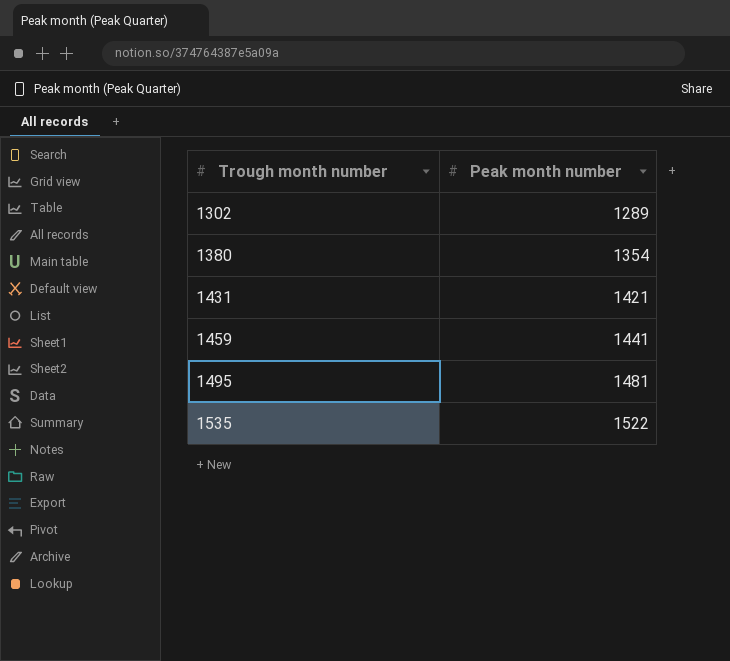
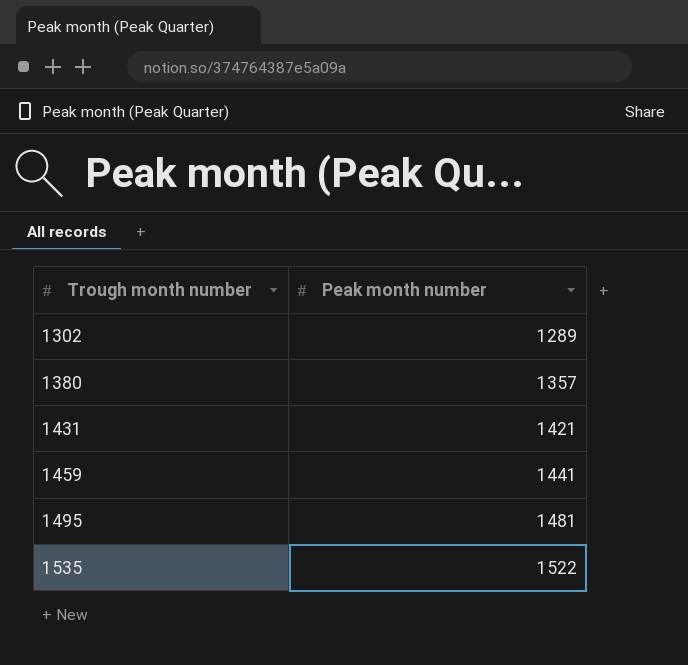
1380 | Peak month number: 1354 -> 1357

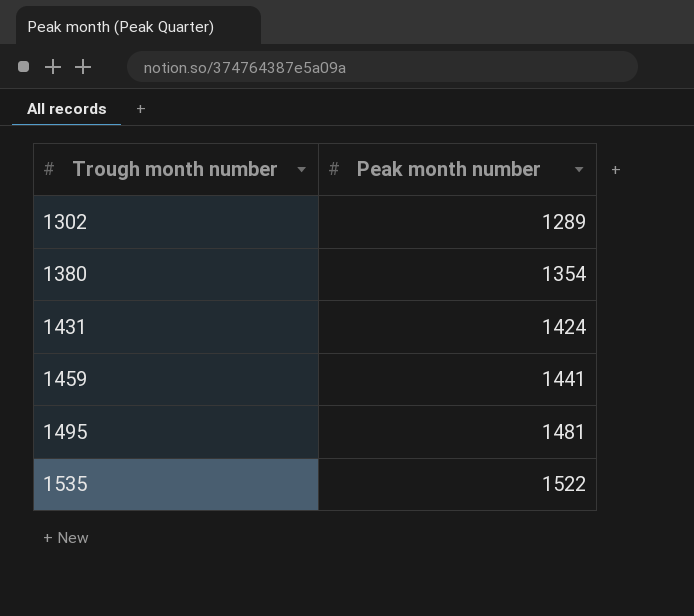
1380 | Peak month number: 1357 -> 1354
1431 | Peak month number: 1421 -> 1424

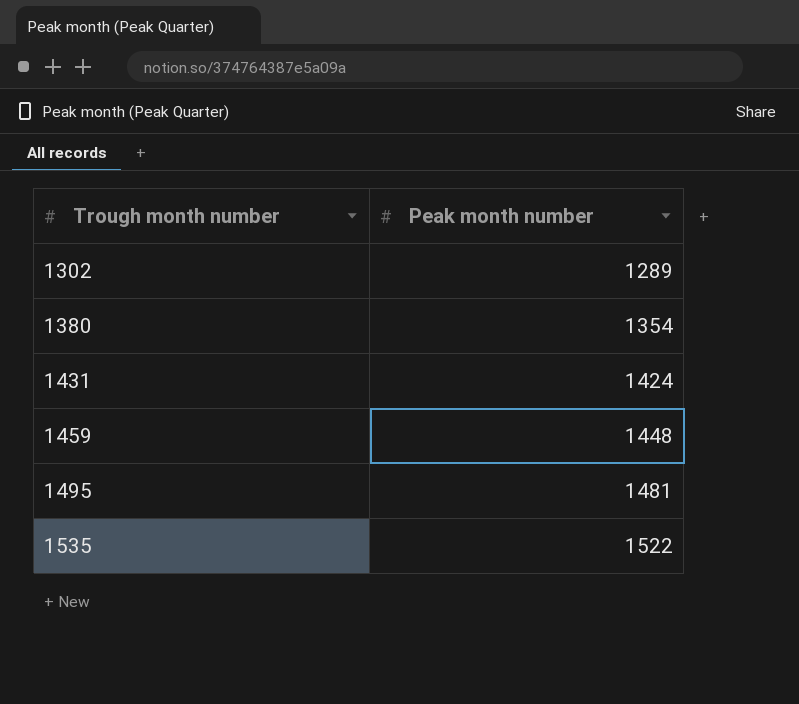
1459 | Peak month number: 1441 -> 1448

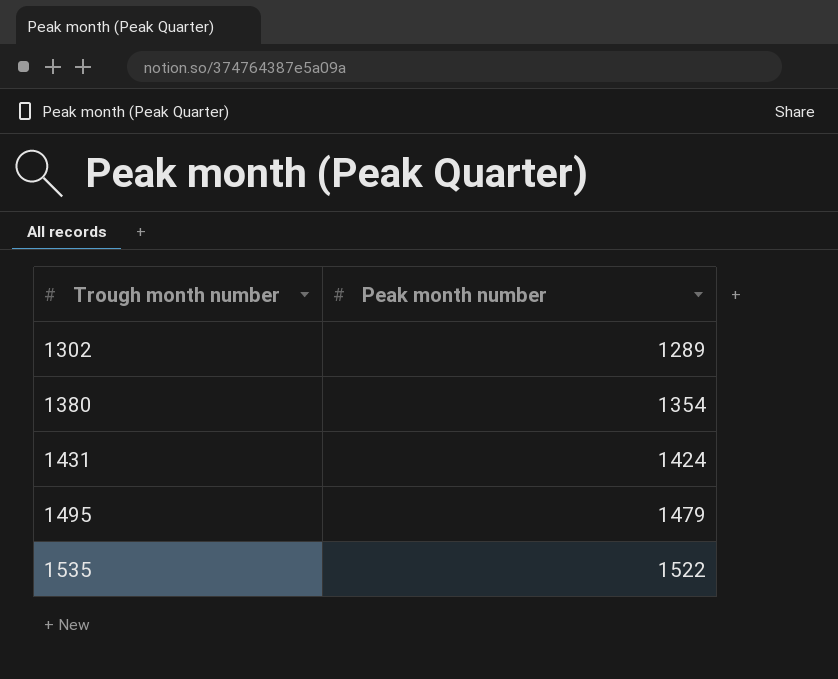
row 1459: 1448 -> none
1495 | Peak month number: 1481 -> 1479

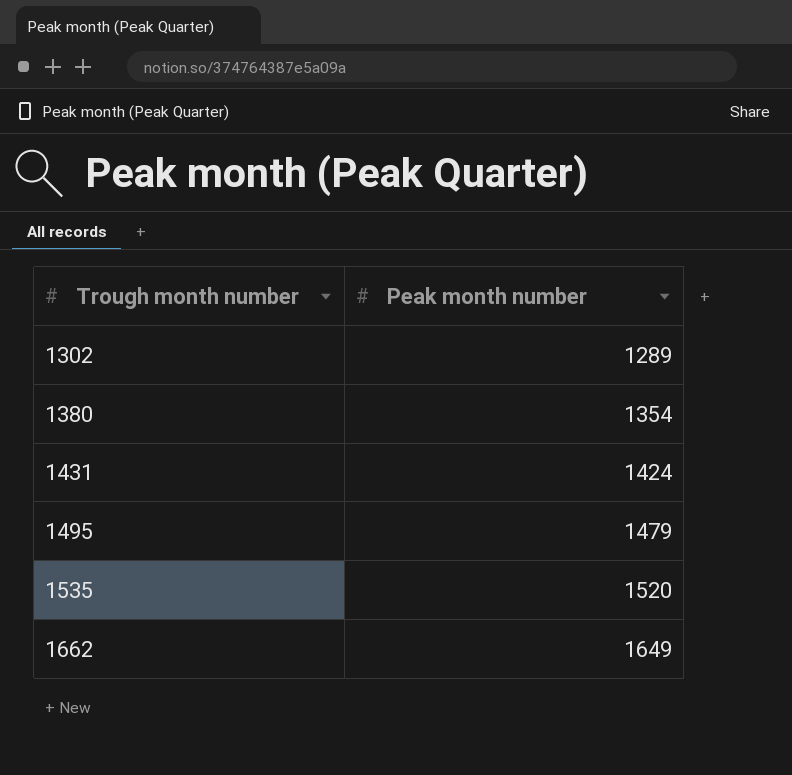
1535 | Peak month number: 1522 -> 1520
row 1662: none -> 1649

